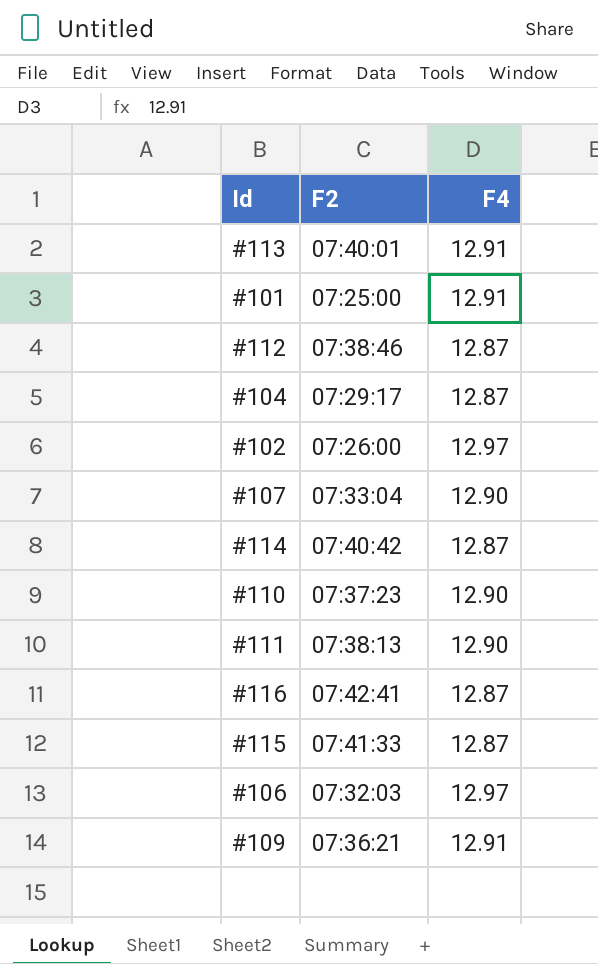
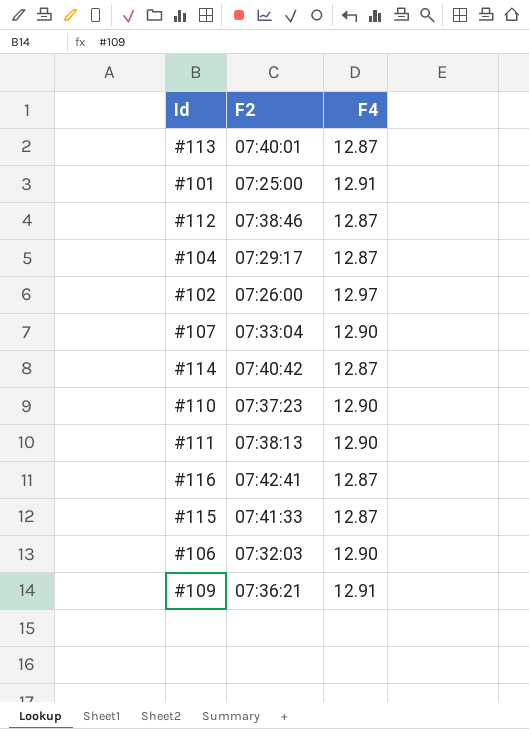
#113 | F4: 12.91 -> 12.87
#106 | F4: 12.97 -> 12.90

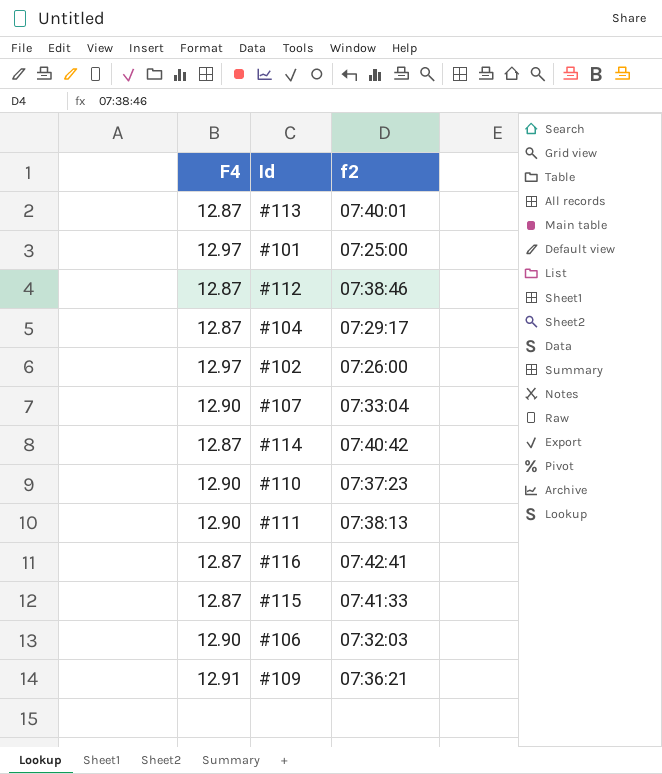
column F4 | position: 3 -> 1
column name: F2 -> f2
#101 | F4: 12.91 -> 12.97

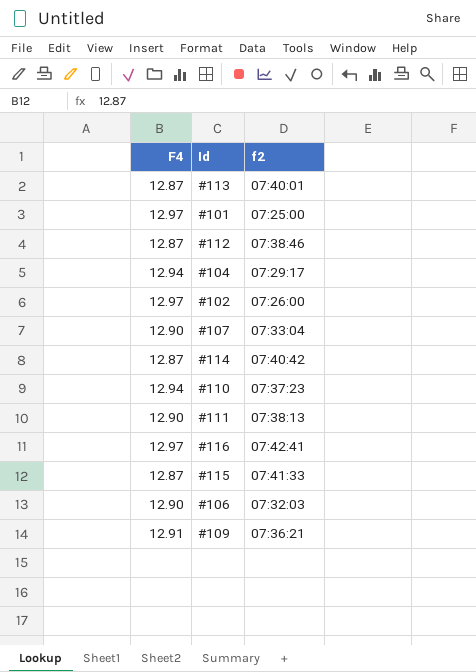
#104 | F4: 12.87 -> 12.94
#110 | F4: 12.90 -> 12.94
#116 | F4: 12.87 -> 12.97

